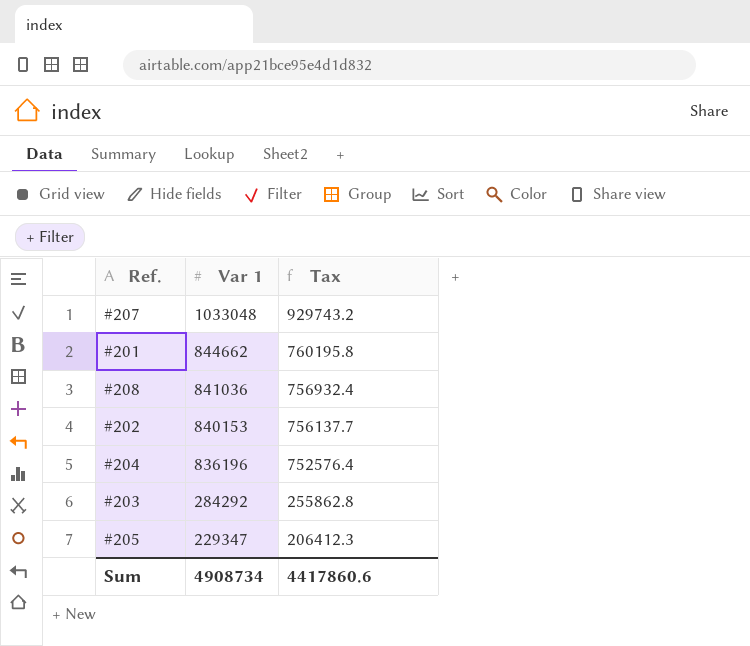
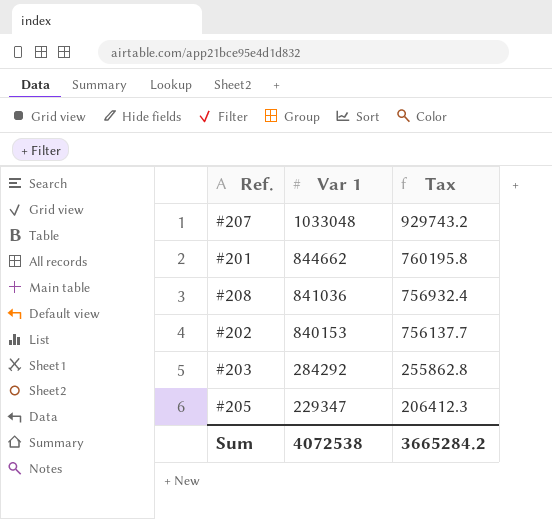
row #204: 836196 | 752576.4 -> none
Sum | Var 1: 4908734 -> 4072538
Sum | Tax: 4417860.6 -> 3665284.2

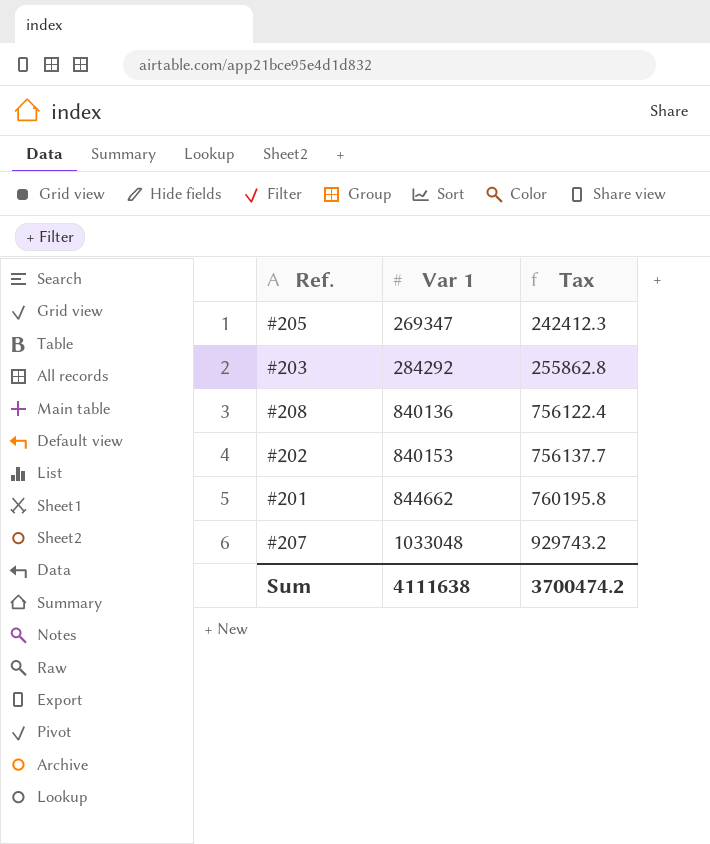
row order: Var 1 descending -> Var 1 ascending
#205 | Var 1: 229347 -> 269347
#205 | Tax: 206412.3 -> 242412.3
#208 | Var 1: 841036 -> 840136
#208 | Tax: 756932.4 -> 756122.4
Sum | Var 1: 4072538 -> 4111638
Sum | Tax: 3665284.2 -> 3700474.2

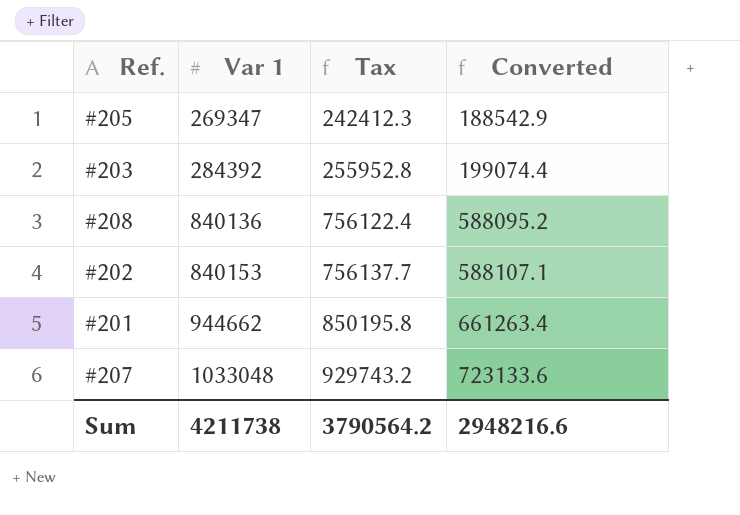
column Converted | formula: none -> [Var 1] * 0.7
#203 | Var 1: 284292 -> 284392
#203 | Tax: 255862.8 -> 255952.8
#201 | Var 1: 844662 -> 944662
#201 | Tax: 760195.8 -> 850195.8
Sum | Var 1: 4111638 -> 4211738
Sum | Tax: 3700474.2 -> 3790564.2

